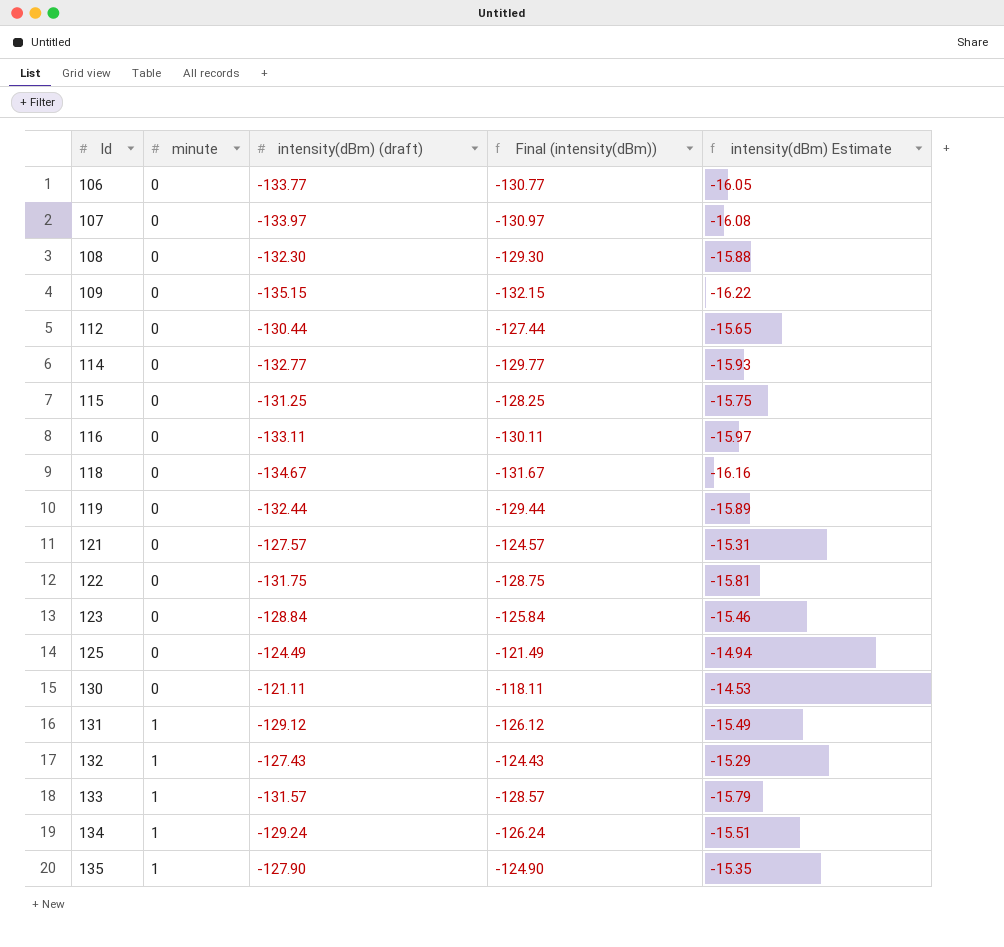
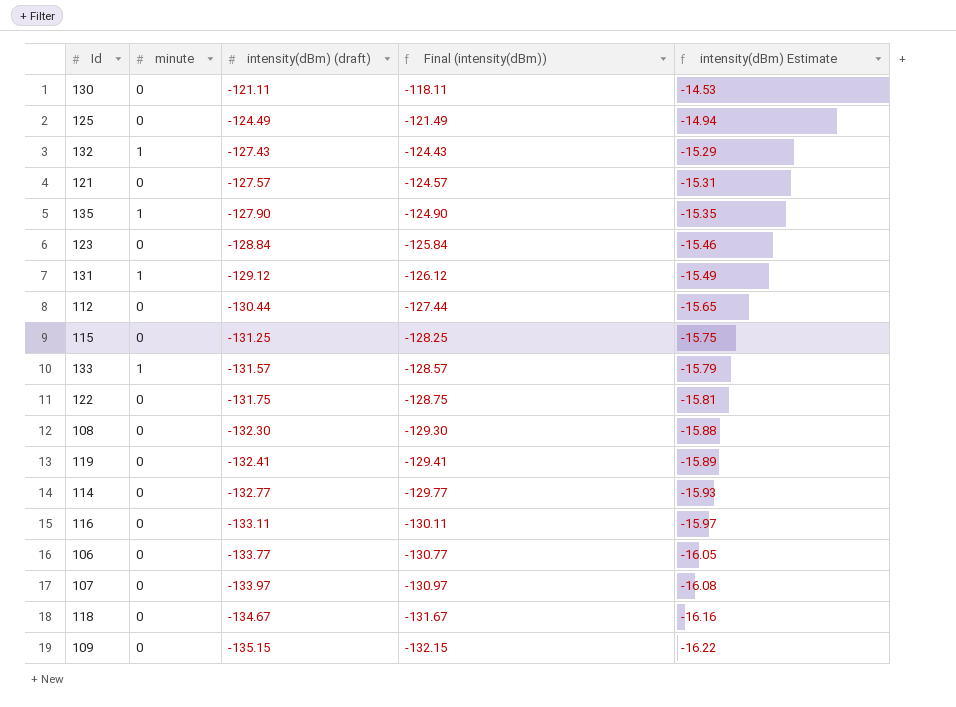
row order: Id ascending -> intensity(dBm) (draft) descending
row 134: 1 | -129.24 | -126.24 | -15.51 -> none
119 | intensity(dBm) (draft): -132.44 -> -132.41
119 | Final (intensity(dBm)): -129.44 -> -129.41

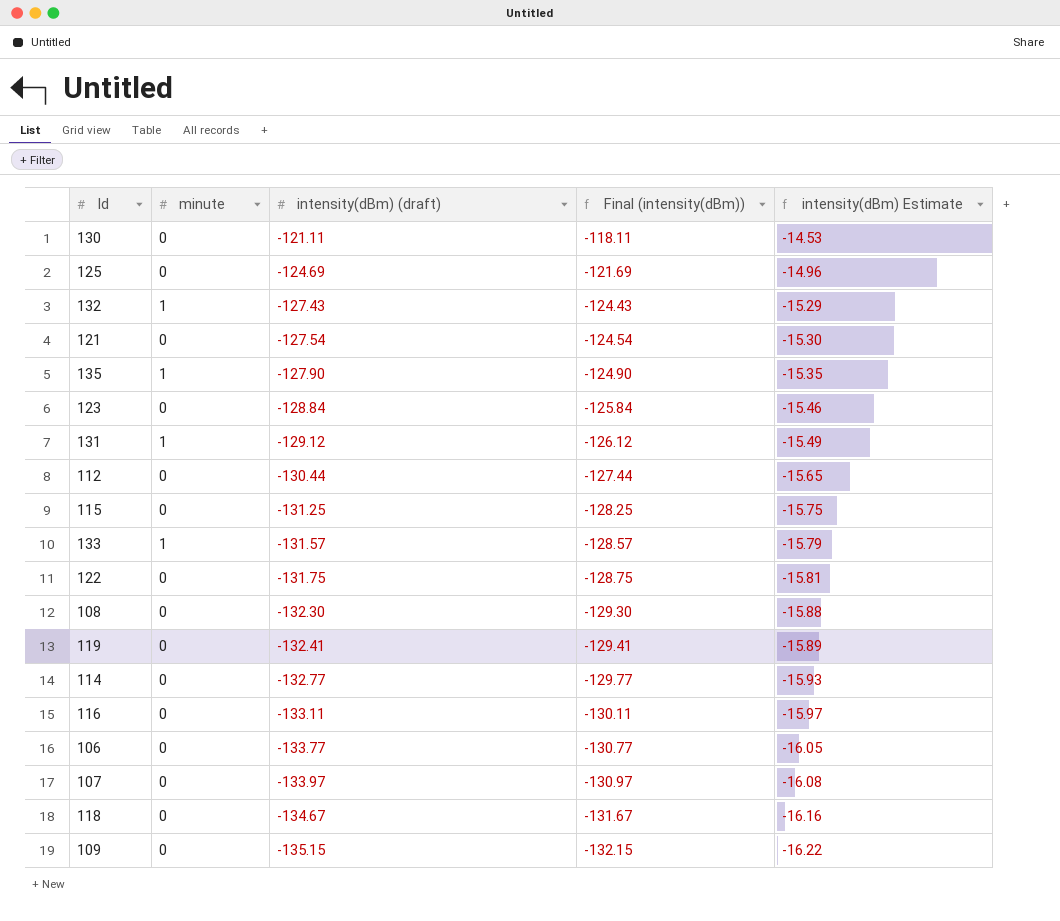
125 | intensity(dBm) (draft): -124.49 -> -124.69
125 | Final (intensity(dBm)): -121.49 -> -121.69
125 | intensity(dBm) Estimate: -14.94 -> -14.96
121 | intensity(dBm) (draft): -127.57 -> -127.54
121 | Final (intensity(dBm)): -124.57 -> -124.54
121 | intensity(dBm) Estimate: -15.31 -> -15.30

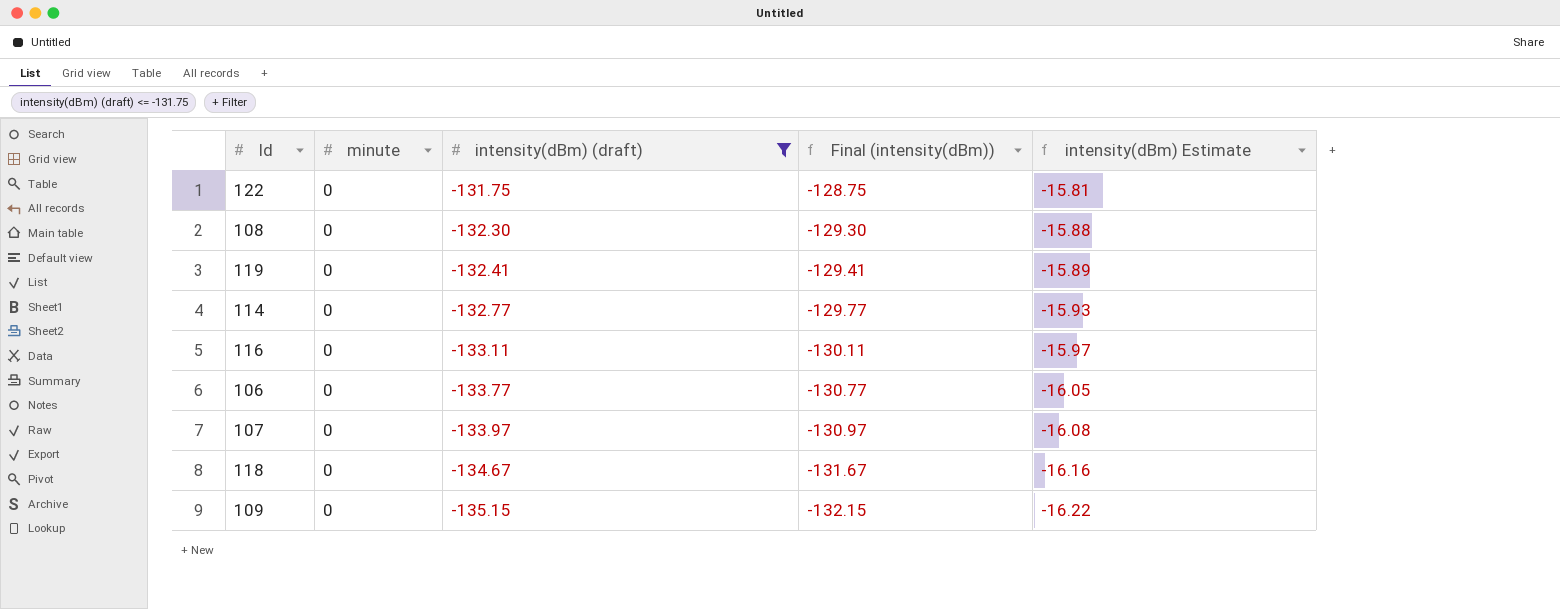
filter: none -> intensity(dBm) (draft) <= -131.75

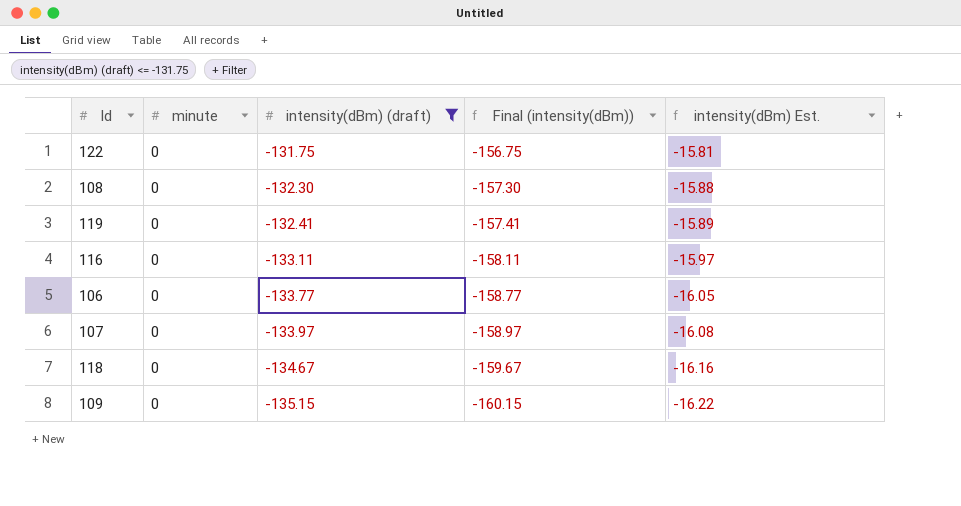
column Final (intensity(dBm)) | formula: [intensity(dBm) (draft)] + 3 -> [intensity(dBm) (draft)] - 25
column name: intensity(dBm) Estimate -> intensity(dBm) Est.
row 114: 0 | -132.77 | -129.77 | -15.93 -> none

